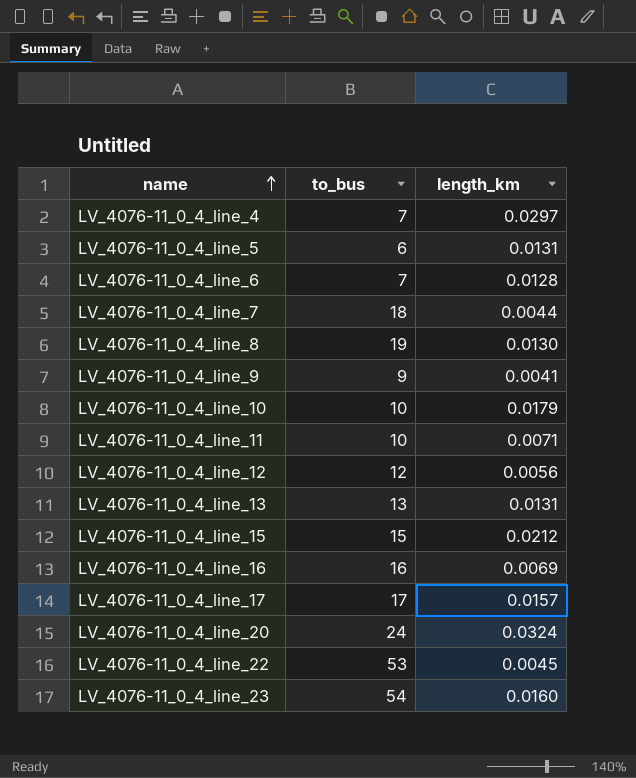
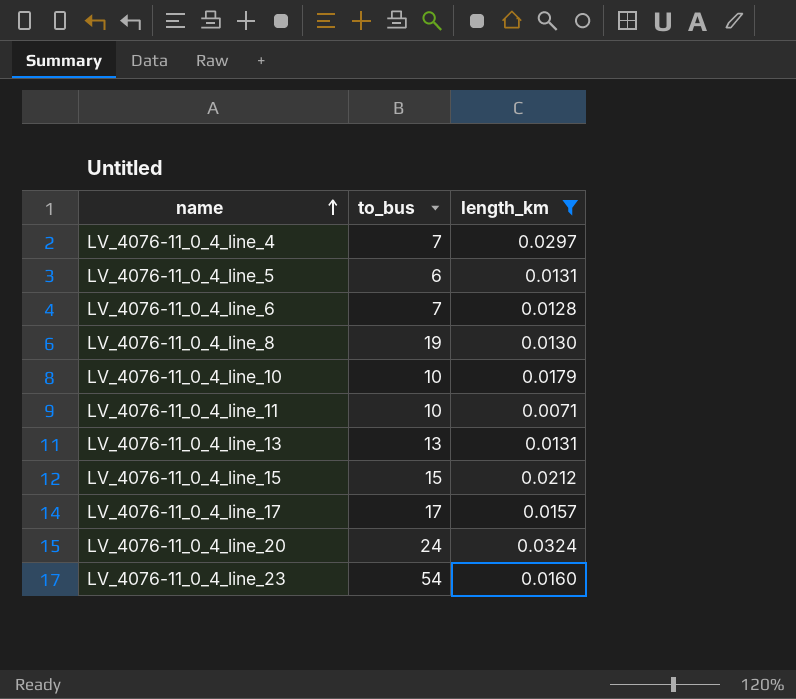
filter: none -> length_km >= 0.0071

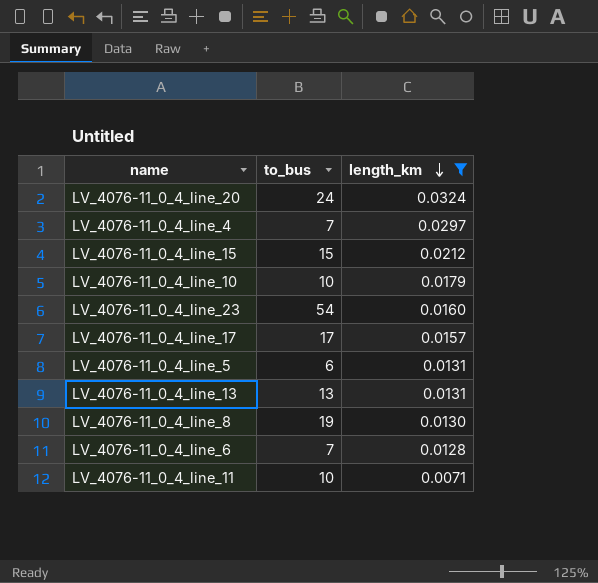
row order: name ascending -> length_km descending

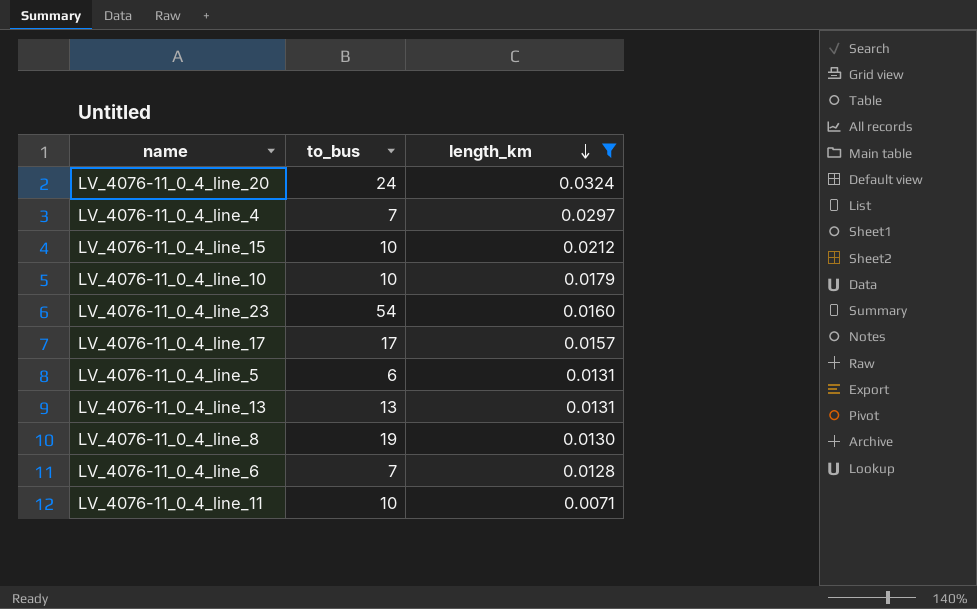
LV_4076-11_0_4_line_15 | to_bus: 15 -> 10

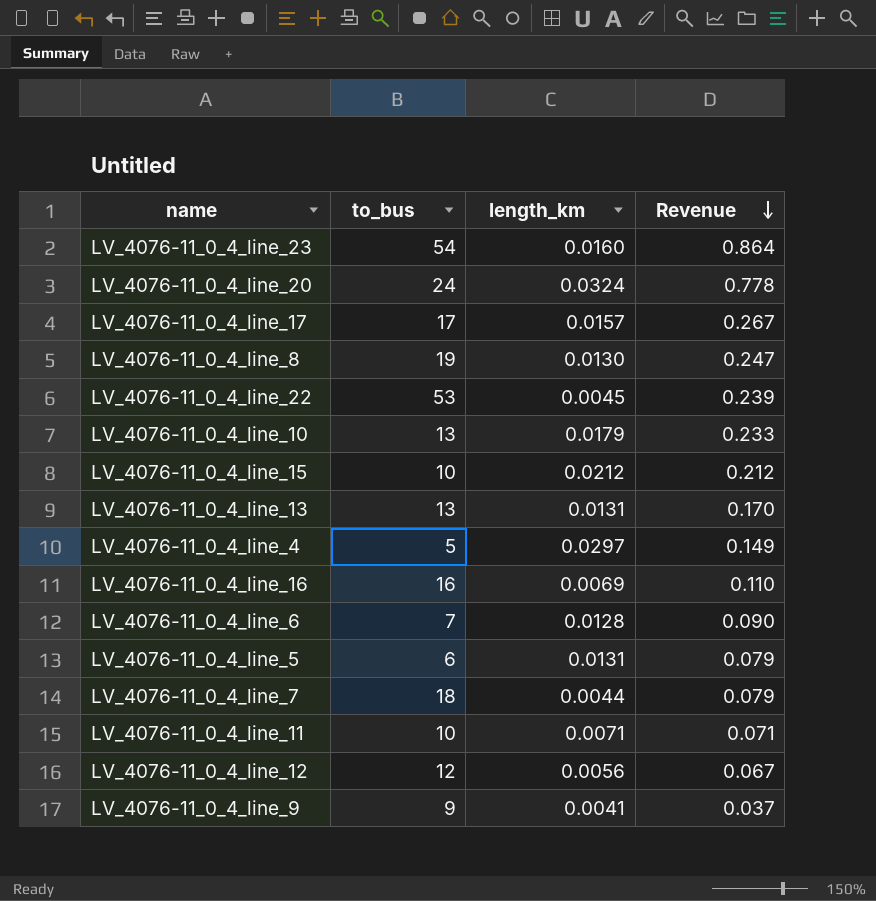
filter: length_km >= 0.0071 -> none
row order: length_km descending -> Revenue descending
column Revenue | formula: none -> [to_bus] * [length_km]
LV_4076-11_0_4_line_10 | to_bus: 10 -> 13
LV_4076-11_0_4_line_4 | to_bus: 7 -> 5

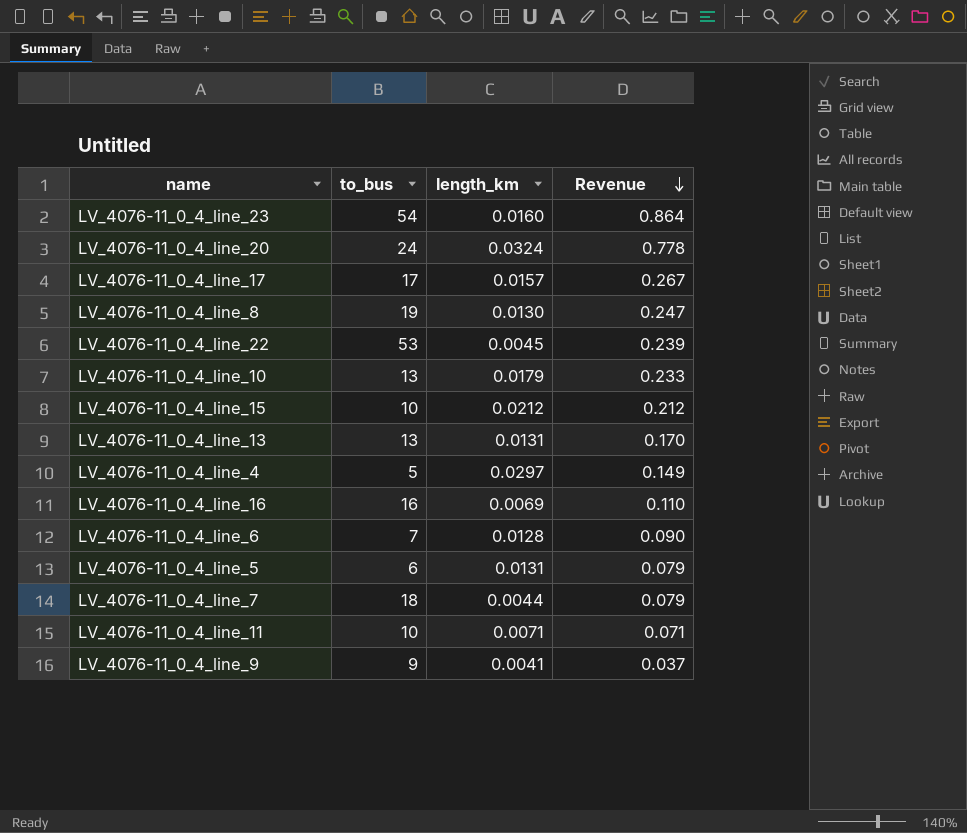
row LV_4076-11_0_4_line_12: 12 | 0.0056 | 0.067 -> none

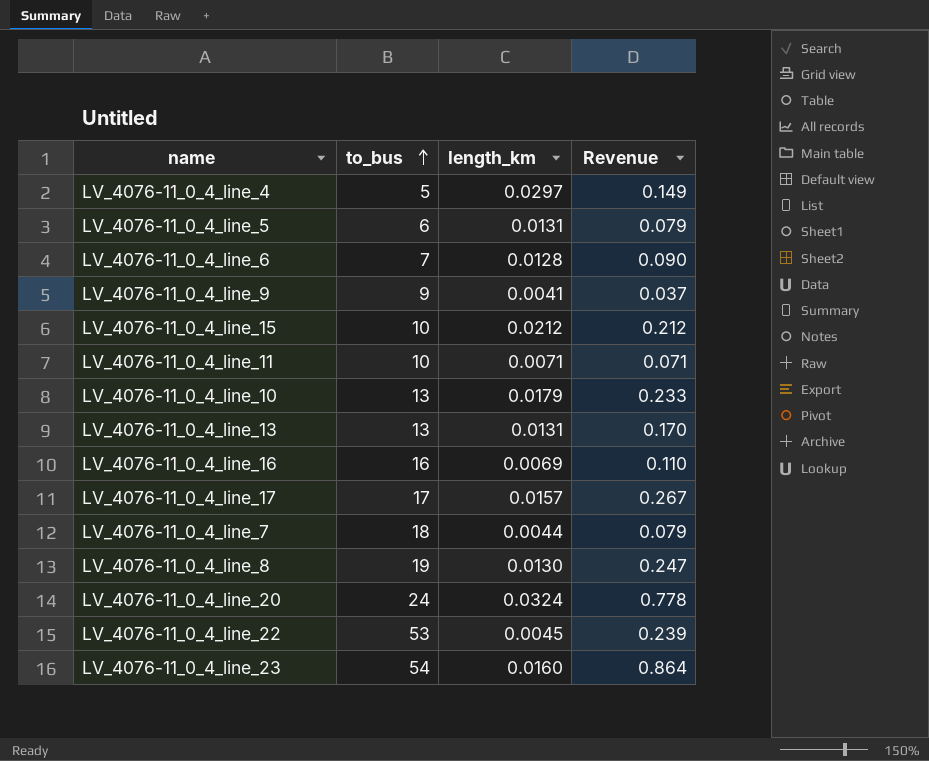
row order: Revenue descending -> to_bus ascending

